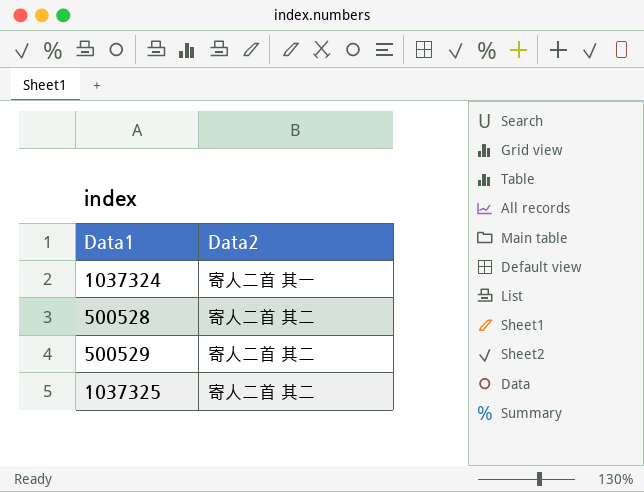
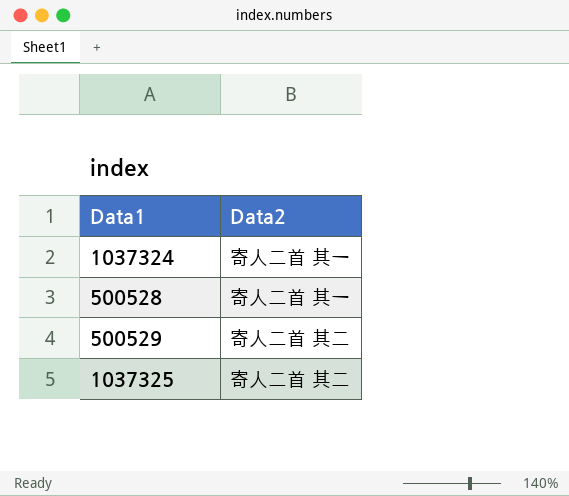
500528 | Data2: 寄人二首 其二 -> 寄人二首 其一

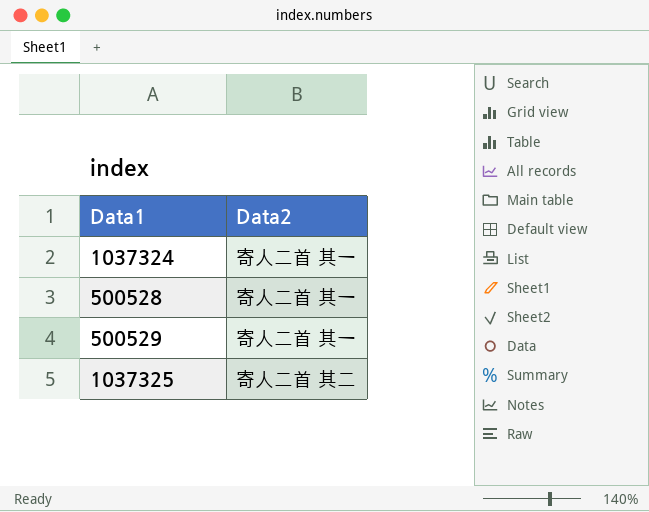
500529 | Data2: 寄人二首 其二 -> 寄人二首 其一

